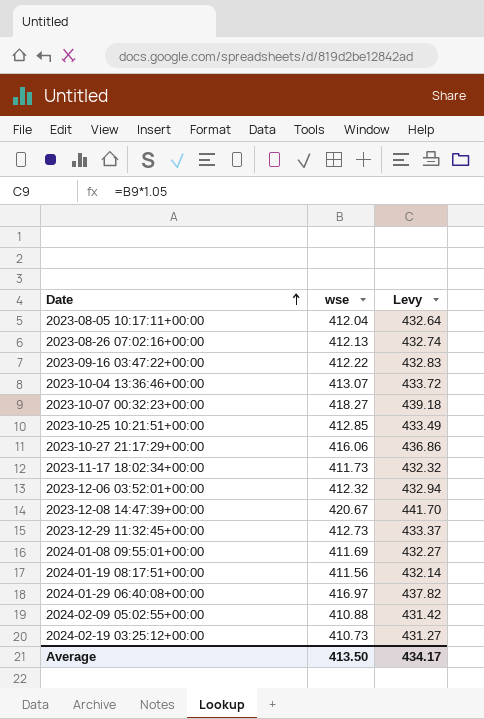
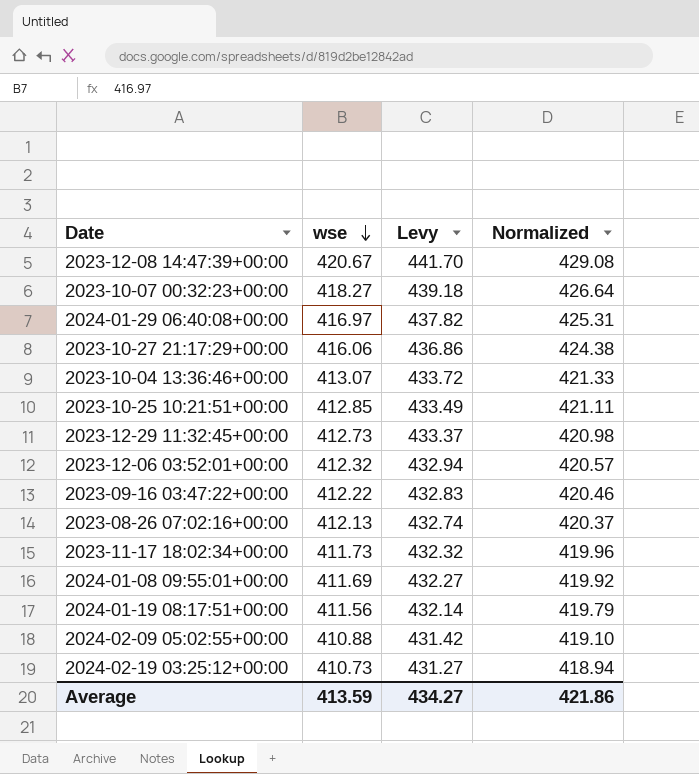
row order: Date ascending -> wse descending
column Normalized | formula: none -> [wse] * 1.02
row 2023-08-05 10:17:11+00:00: 412.04 | 432.64 -> none
Average | wse: 413.50 -> 413.59
Average | Levy: 434.17 -> 434.27

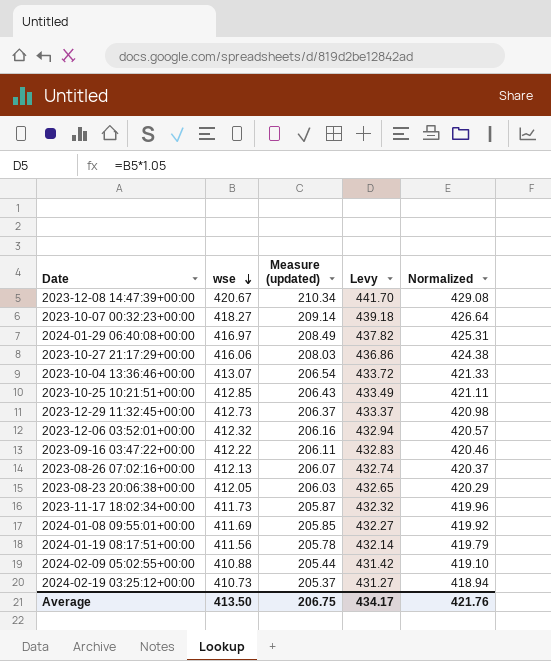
column Measure (updated) | formula: none -> [wse] * 0.5
row 2023-08-23 20:06:38+00:00: none -> 412.05 | 206.03 | 432.65 | 420.29
Average | wse: 413.59 -> 413.50
Average | Levy: 434.27 -> 434.17
Average | Normalized: 421.86 -> 421.76

